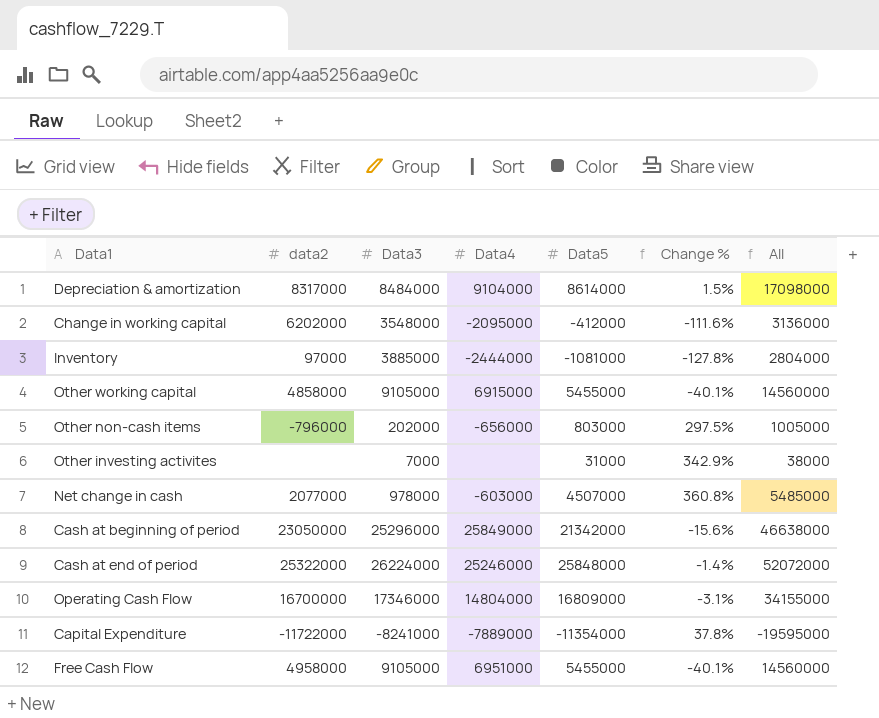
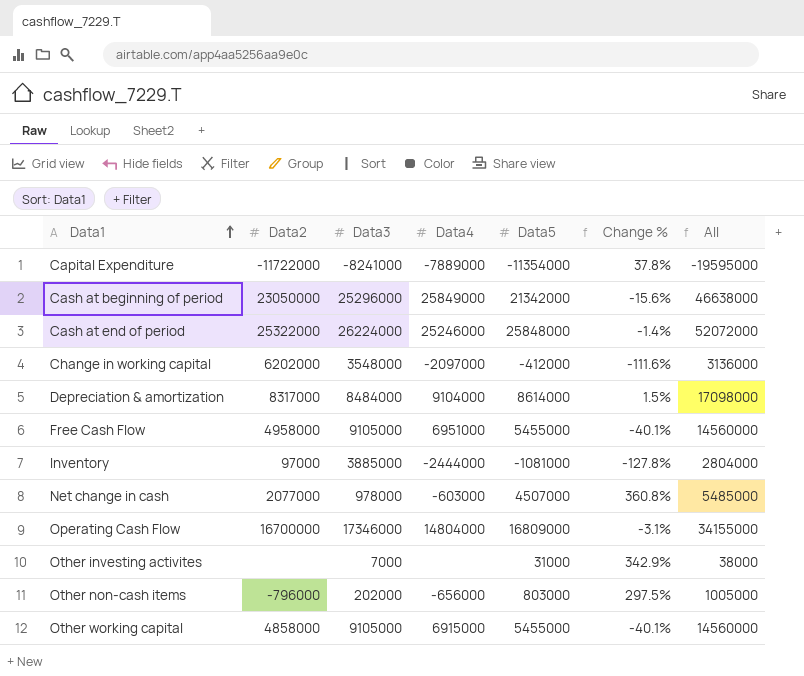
row order: none -> Data1 ascending
column name: data2 -> Data2
Change in working capital | Data4: -2095000 -> -2097000

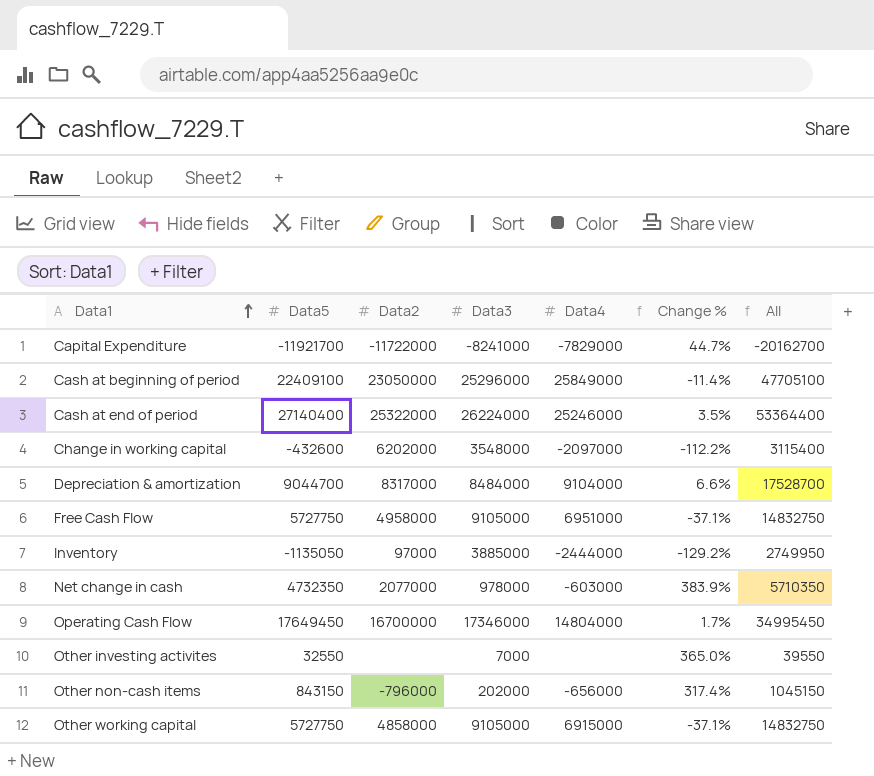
column Data5 | position: 5 -> 2
Capital Expenditure | Data5: -11354000 -> -11921700
Capital Expenditure | Data4: -7889000 -> -7829000
Capital Expenditure | Change %: 37.8% -> 44.7%
Capital Expenditure | All: -19595000 -> -20162700
Cash at beginning of period | Data5: 21342000 -> 22409100
Cash at beginning of period | Change %: -15.6% -> -11.4%
Cash at beginning of period | All: 46638000 -> 47705100
Cash at end of period | Data5: 25848000 -> 27140400
Cash at end of period | Change %: -1.4% -> 3.5%
Cash at end of period | All: 52072000 -> 53364400
Change in working capital | Data5: -412000 -> -432600
Change in working capital | Change %: -111.6% -> -112.2%
Change in working capital | All: 3136000 -> 3115400
Depreciation & amortization | Data5: 8614000 -> 9044700
Depreciation & amortization | Change %: 1.5% -> 6.6%
Depreciation & amortization | All: 17098000 -> 17528700
Free Cash Flow | Data5: 5455000 -> 5727750
Free Cash Flow | Change %: -40.1% -> -37.1%
Free Cash Flow | All: 14560000 -> 14832750
Inventory | Data5: -1081000 -> -1135050
Inventory | Change %: -127.8% -> -129.2%
Inventory | All: 2804000 -> 2749950
Net change in cash | Data5: 4507000 -> 4732350
Net change in cash | Change %: 360.8% -> 383.9%
Net change in cash | All: 5485000 -> 5710350
Operating Cash Flow | Data5: 16809000 -> 17649450
Operating Cash Flow | Change %: -3.1% -> 1.7%
Operating Cash Flow | All: 34155000 -> 34995450
Other investing activites | Data5: 31000 -> 32550
Other investing activites | Change %: 342.9% -> 365.0%
Other investing activites | All: 38000 -> 39550
Other non-cash items | Data5: 803000 -> 843150
Other non-cash items | Change %: 297.5% -> 317.4%
Other non-cash items | All: 1005000 -> 1045150
Other working capital | Data5: 5455000 -> 5727750
Other working capital | Change %: -40.1% -> -37.1%
Other working capital | All: 14560000 -> 14832750

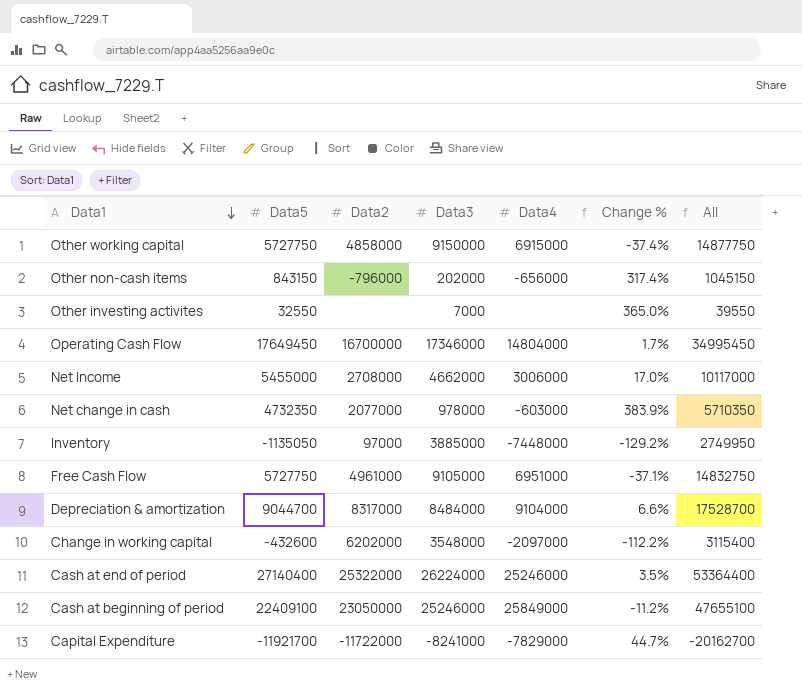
row order: Data1 ascending -> Data1 descending
Other working capital | Data3: 9105000 -> 9150000
Other working capital | Change %: -37.1% -> -37.4%
Other working capital | All: 14832750 -> 14877750
row Net Income: none -> 5455000 | 2708000 | 4662000 | 3006000 | 17.0% | 10117000
Inventory | Data4: -2444000 -> -7448000
Free Cash Flow | Data2: 4958000 -> 4961000
Cash at beginning of period | Data3: 25296000 -> 25246000
Cash at beginning of period | Change %: -11.4% -> -11.2%
Cash at beginning of period | All: 47705100 -> 47655100

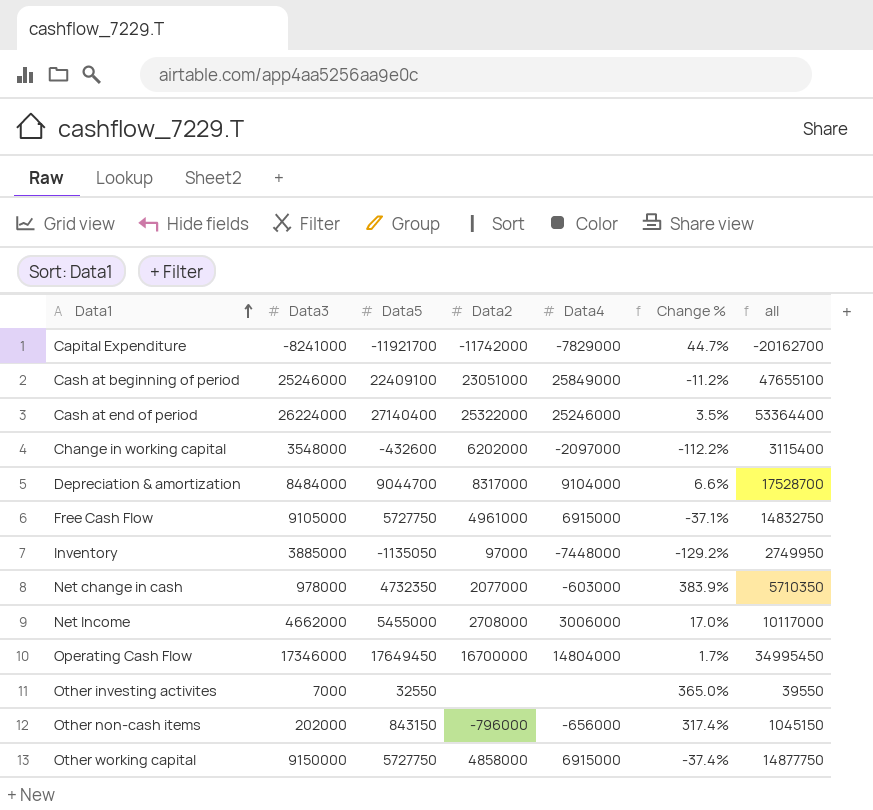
row order: Data1 descending -> Data1 ascending
column Data3 | position: 4 -> 2
column name: All -> all
Capital Expenditure | Data2: -11722000 -> -11742000
Cash at beginning of period | Data2: 23050000 -> 23051000
Free Cash Flow | Data4: 6951000 -> 6915000

